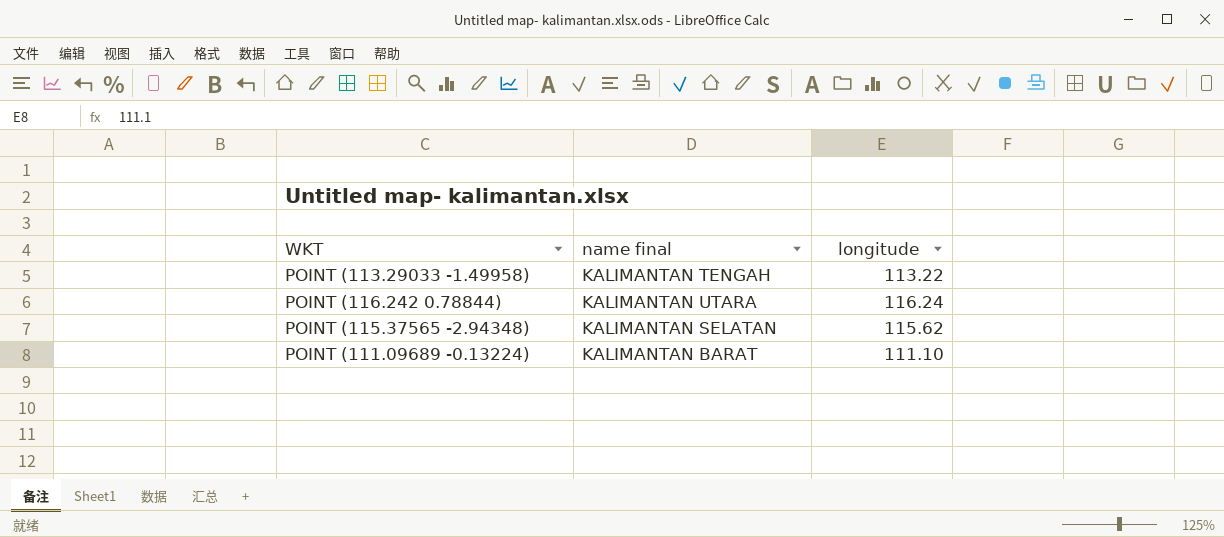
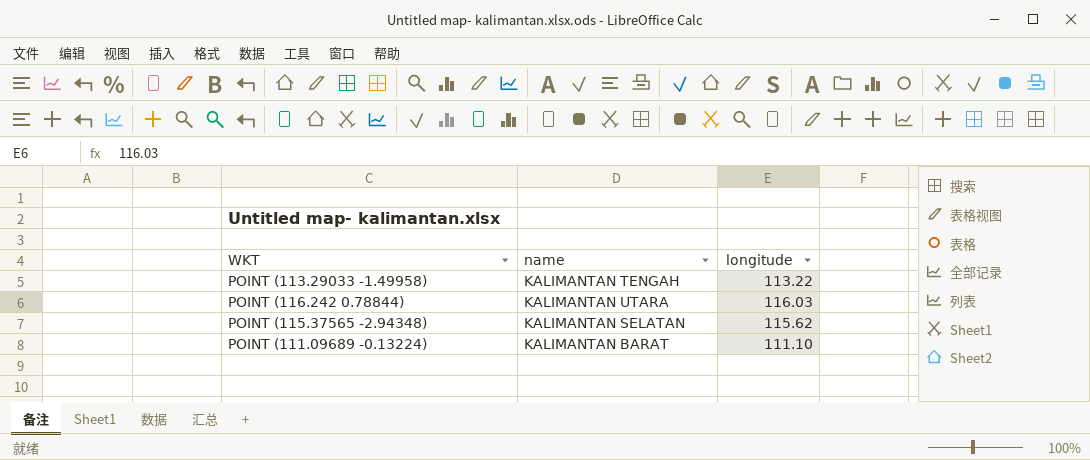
column name: name final -> name
POINT (116.242 0.78844) | longitude: 116.24 -> 116.03

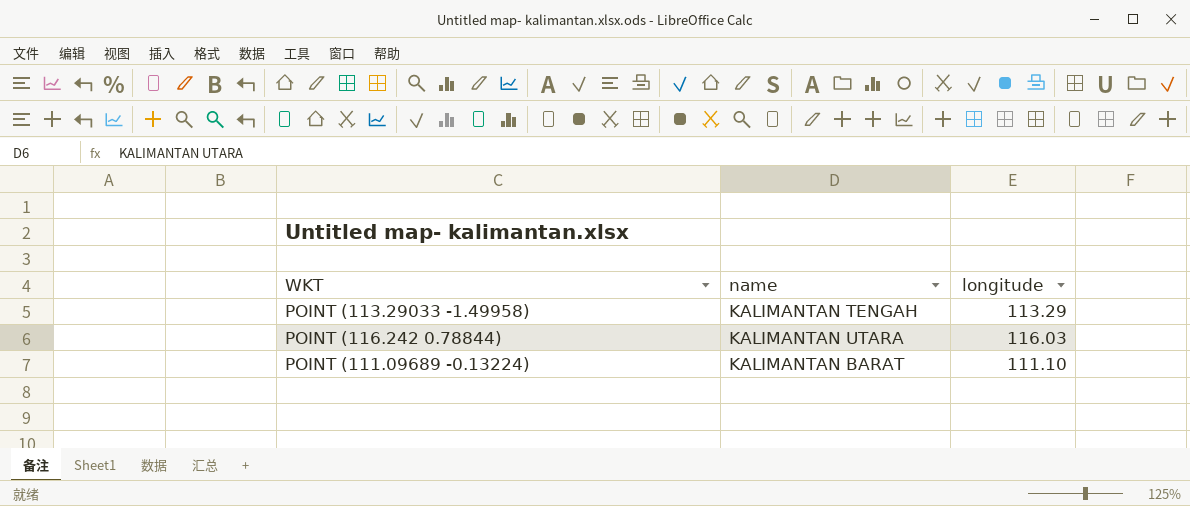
row POINT (115.37565 -2.94348): KALIMANTAN SELATAN | 115.62 -> none
POINT (113.29033 -1.49958) | longitude: 113.22 -> 113.29

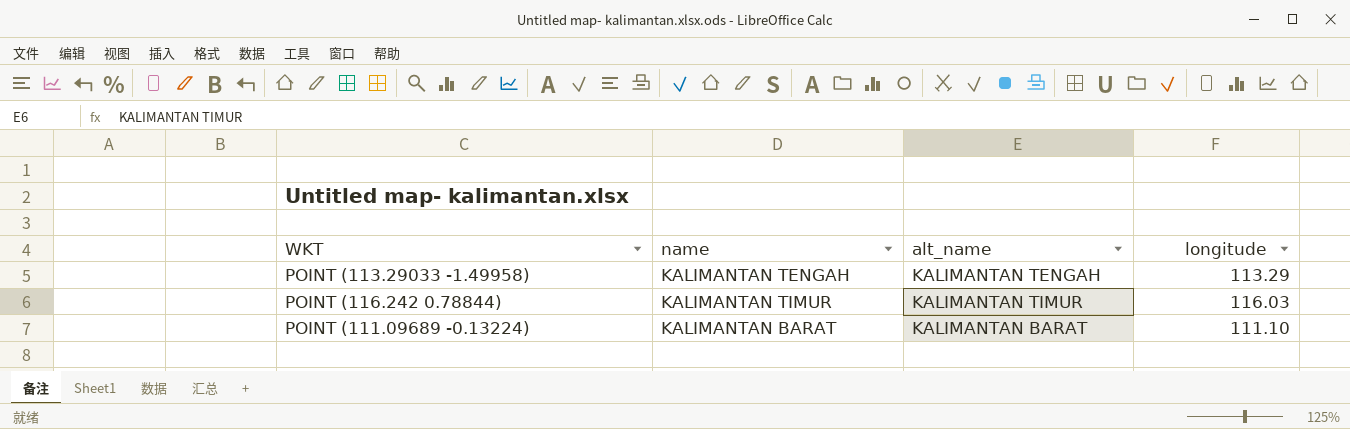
column alt_name | position: none -> 3
POINT (116.242 0.78844) | name: KALIMANTAN UTARA -> KALIMANTAN TIMUR

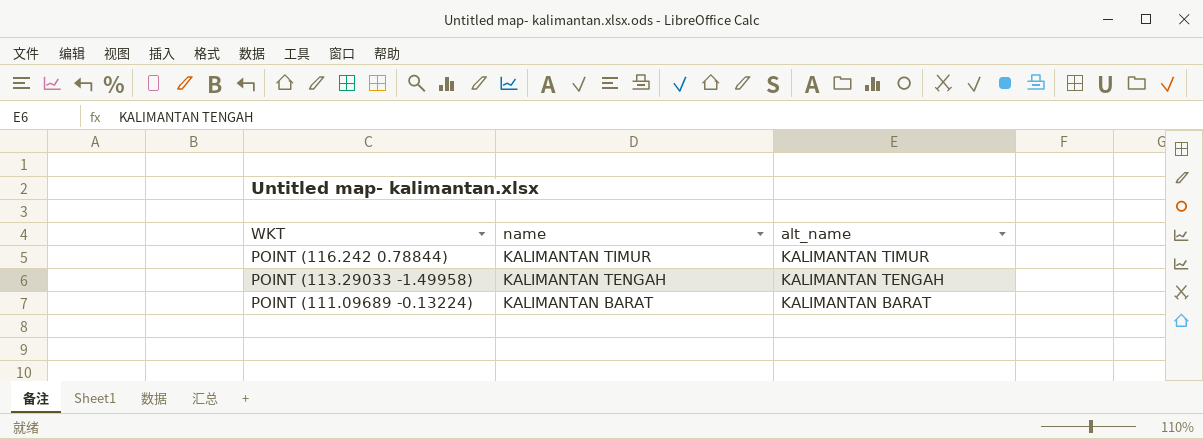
row order: none -> WKT descending
column longitude | position: 4 -> none

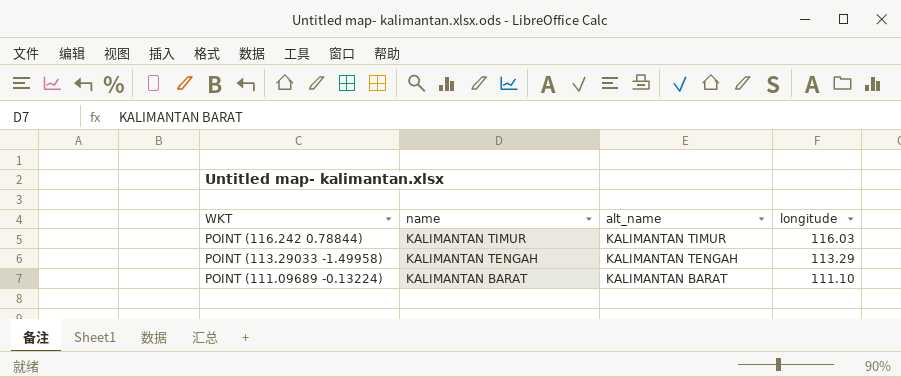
column longitude | position: none -> 4

